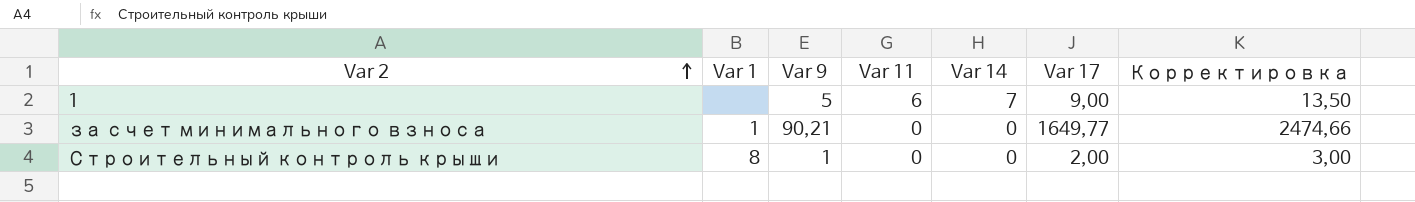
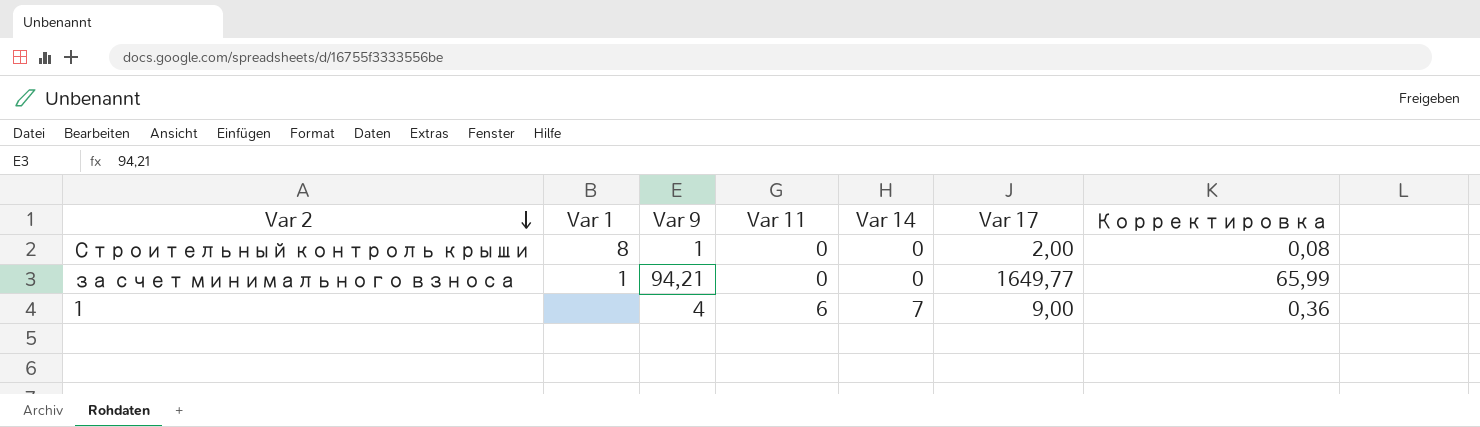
row order: Var 2 ascending -> Var 2 descending
column Корректировка | formula: [Var 17] * 1,5 -> [Var 17] * 0,04
за счет минимального взноса | Var 9: 90,21 -> 94,21
1 | Var 9: 5 -> 4

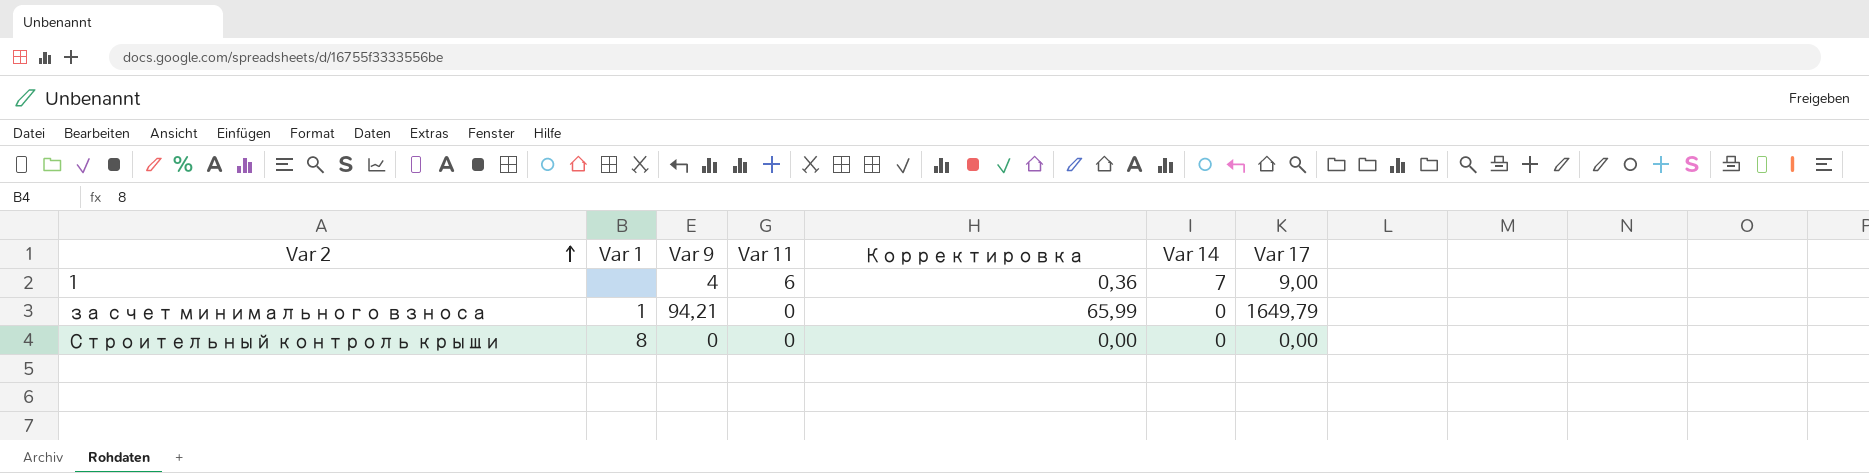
row order: Var 2 descending -> Var 2 ascending
column Корректировка | position: 7 -> 5
за счет минимального взноса | Var 17: 1649,77 -> 1649,79
Строительный контроль крыши | Var 9: 1 -> 0
Строительный контроль крыши | Корректировка: 0,08 -> 0,00
Строительный контроль крыши | Var 17: 2,00 -> 0,00

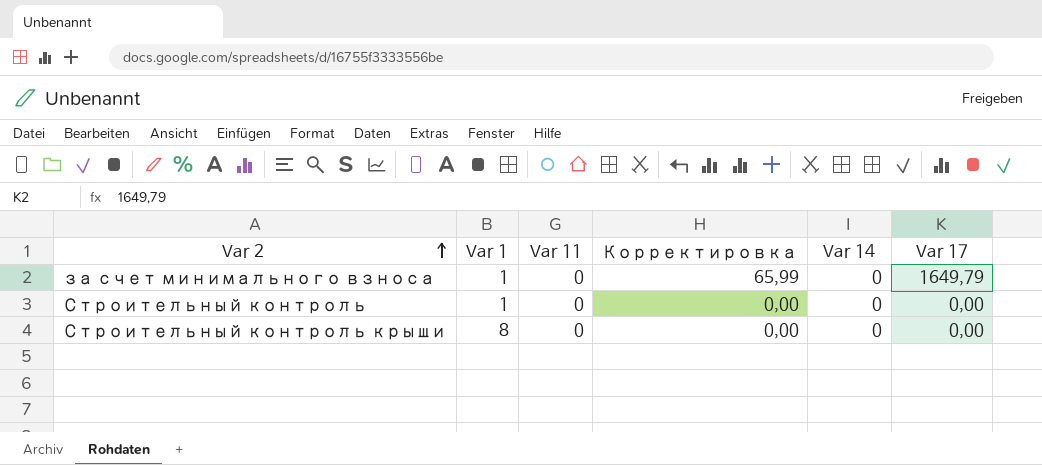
column Var 9 | position: 3 -> none
row 1: none | 4 | 6 | 0,36 | 7 | 9,00 -> none
row Строительный контроль: none -> 1 | 0 | 0,00 | 0 | 0,00

